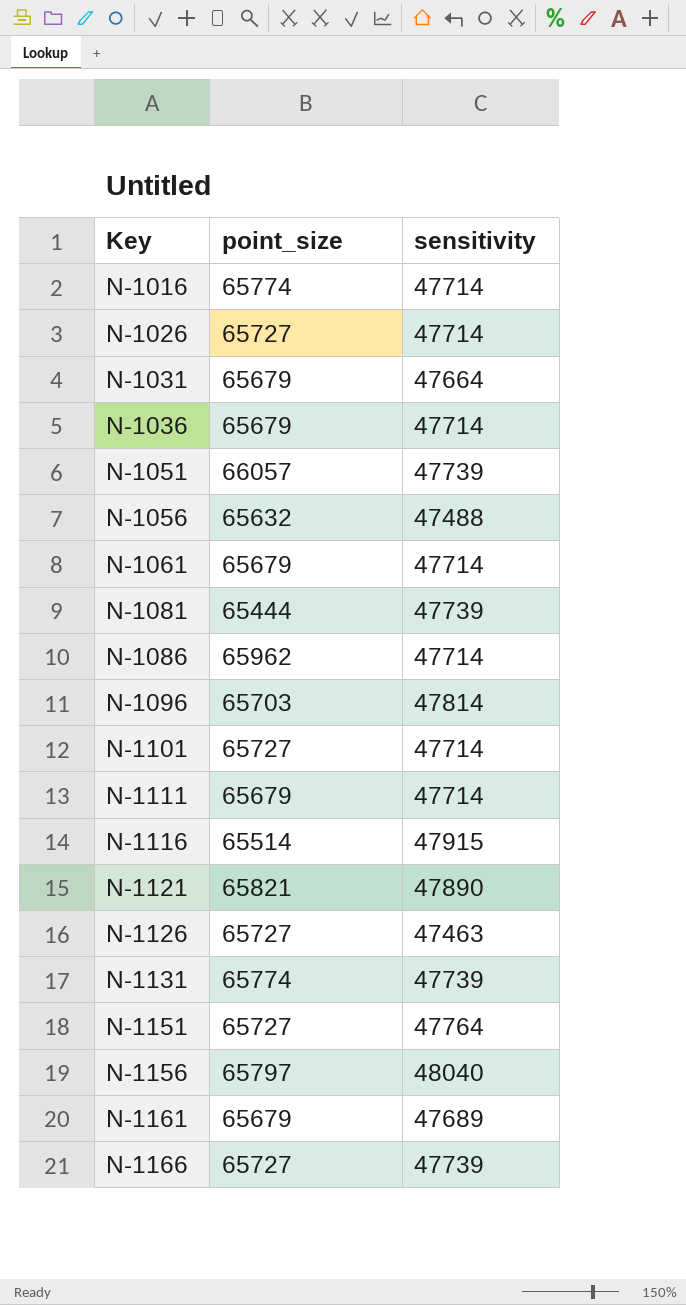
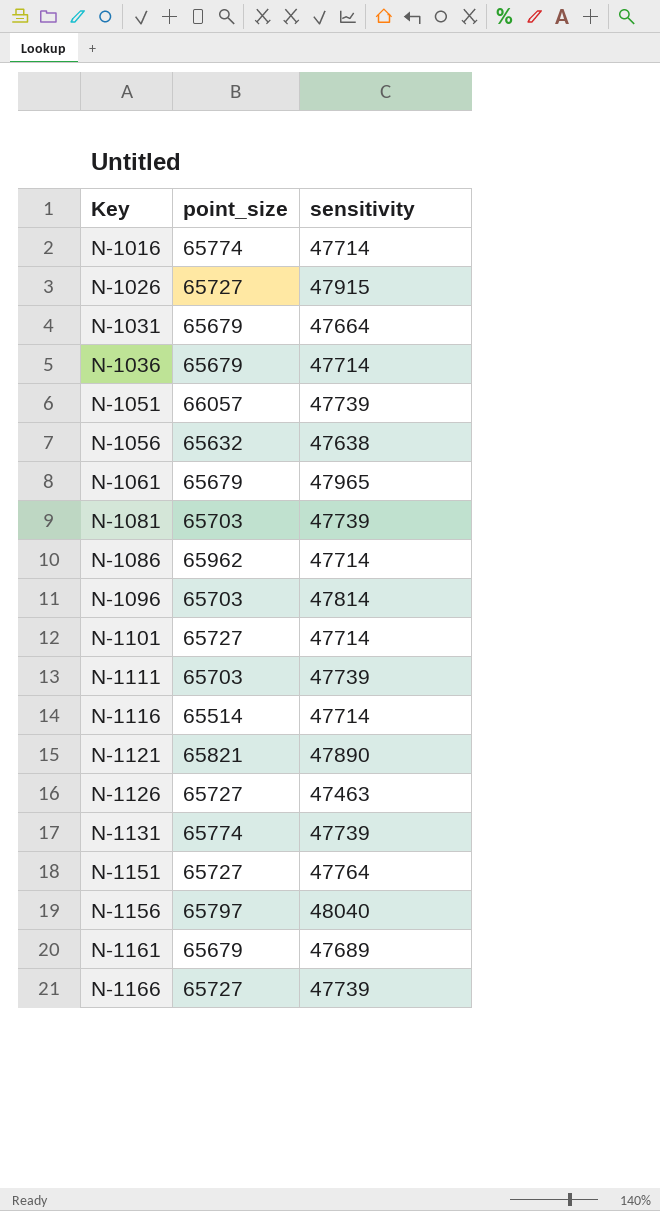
N-1026 | sensitivity: 47714 -> 47915
N-1056 | sensitivity: 47488 -> 47638
N-1061 | sensitivity: 47714 -> 47965
N-1081 | point_size: 65444 -> 65703
N-1111 | point_size: 65679 -> 65703
N-1111 | sensitivity: 47714 -> 47739
N-1116 | sensitivity: 47915 -> 47714

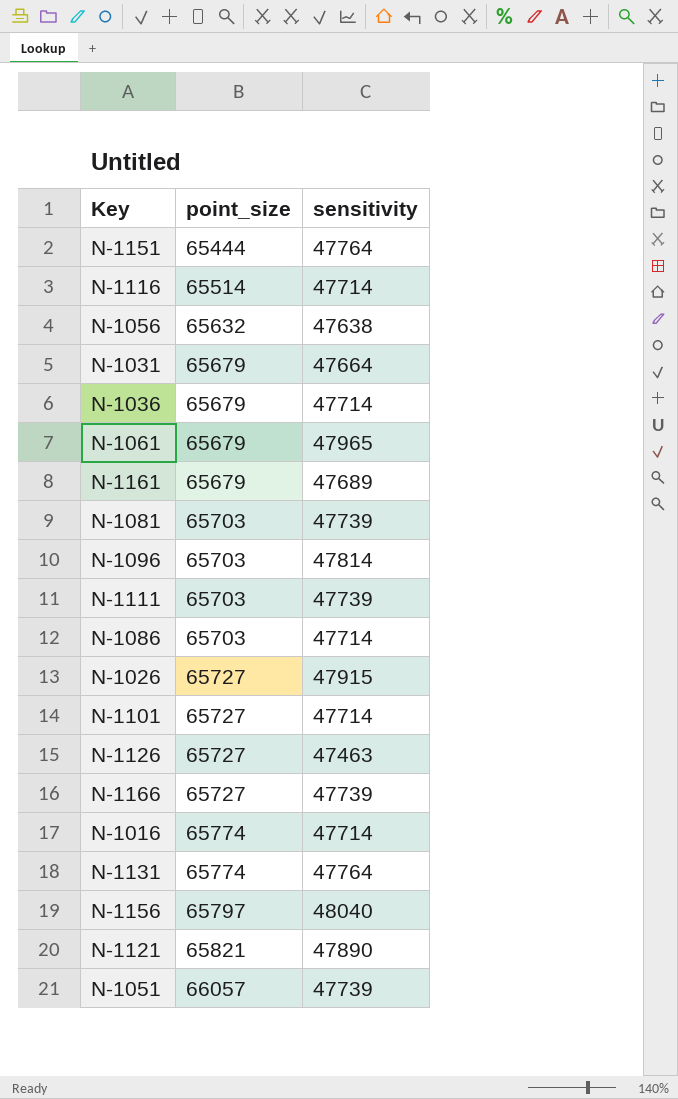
row order: Key ascending -> point_size ascending
N-1151 | point_size: 65727 -> 65444
N-1086 | point_size: 65962 -> 65703
N-1131 | sensitivity: 47739 -> 47764

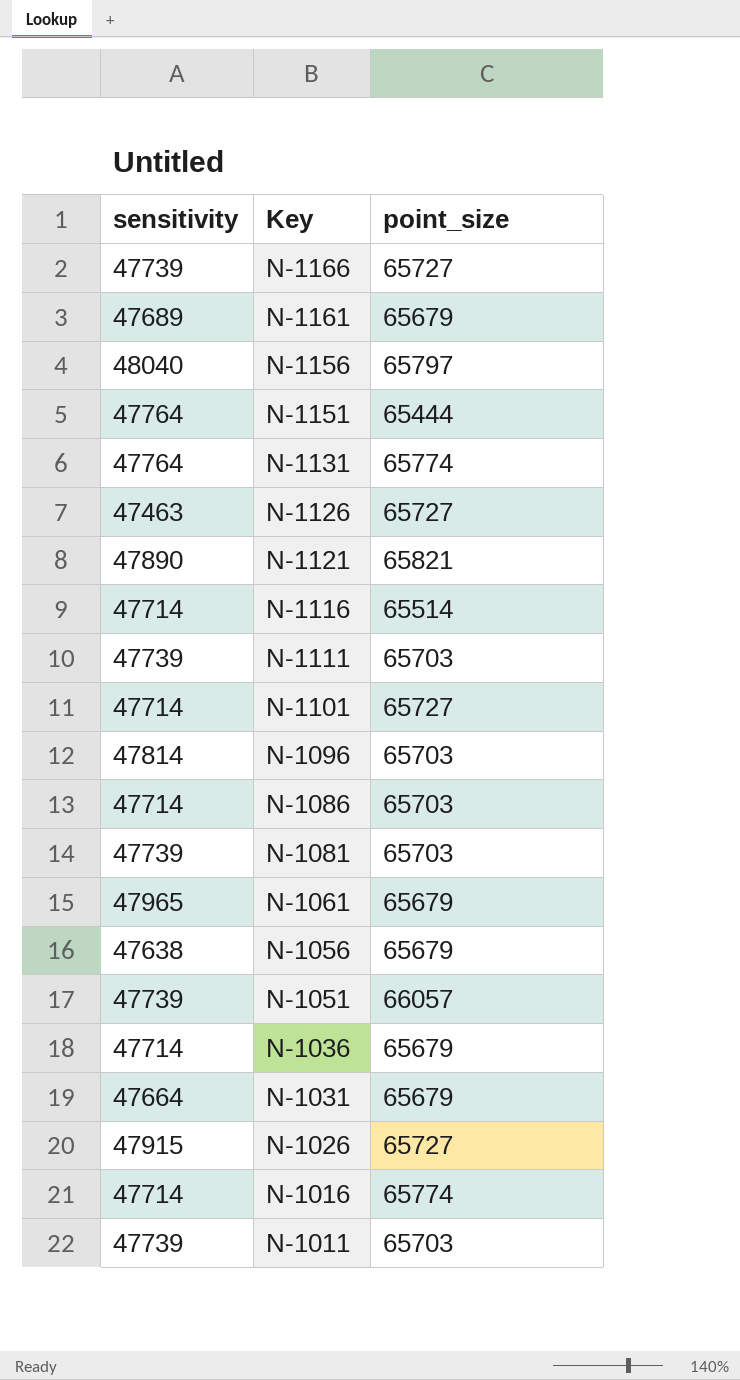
row order: point_size ascending -> Key descending
column sensitivity | position: 3 -> 1
N-1056 | point_size: 65632 -> 65679
row N-1011: none -> 47739 | 65703

